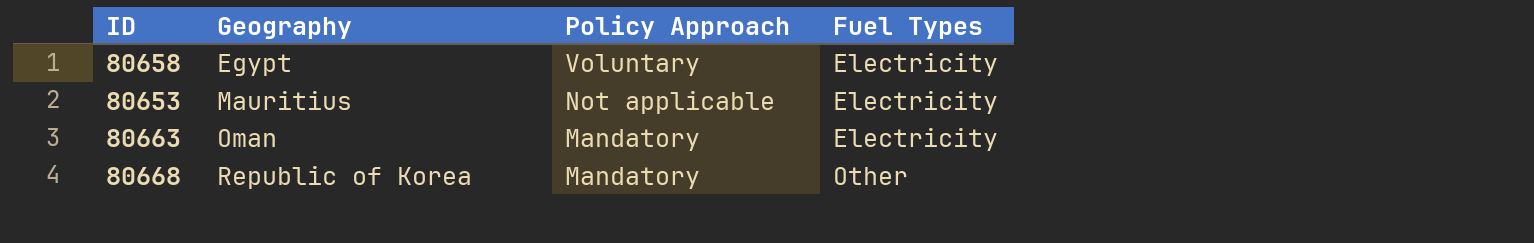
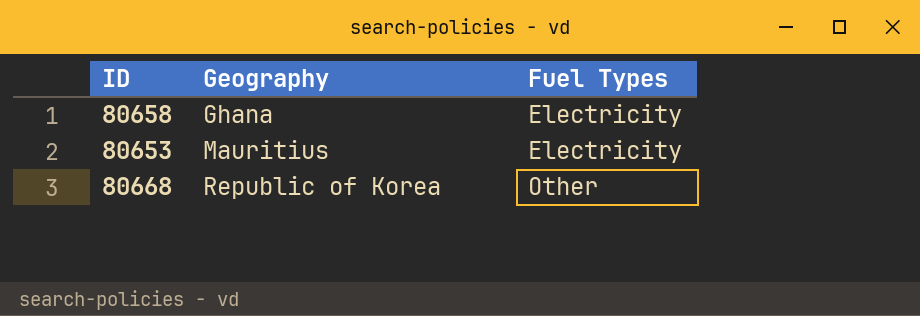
column Policy Approach | position: 3 -> none
row 80663: Oman | Mandatory | Electricity -> none
80658 | Geography: Egypt -> Ghana

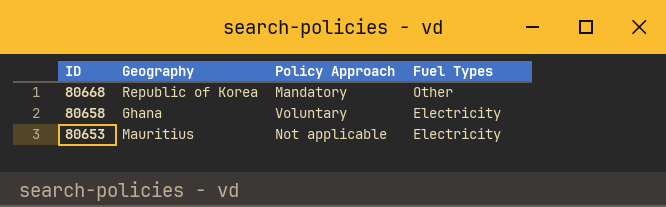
row order: Geography ascending -> ID descending
column Policy Approach | position: none -> 3

